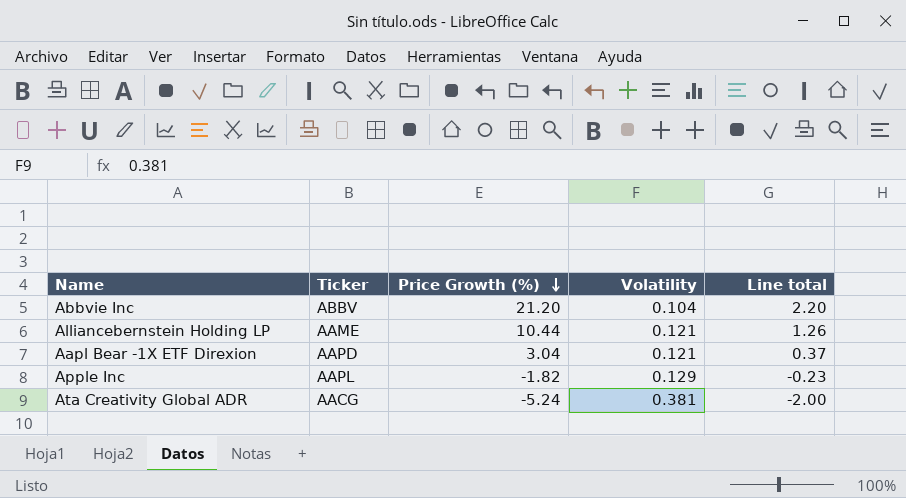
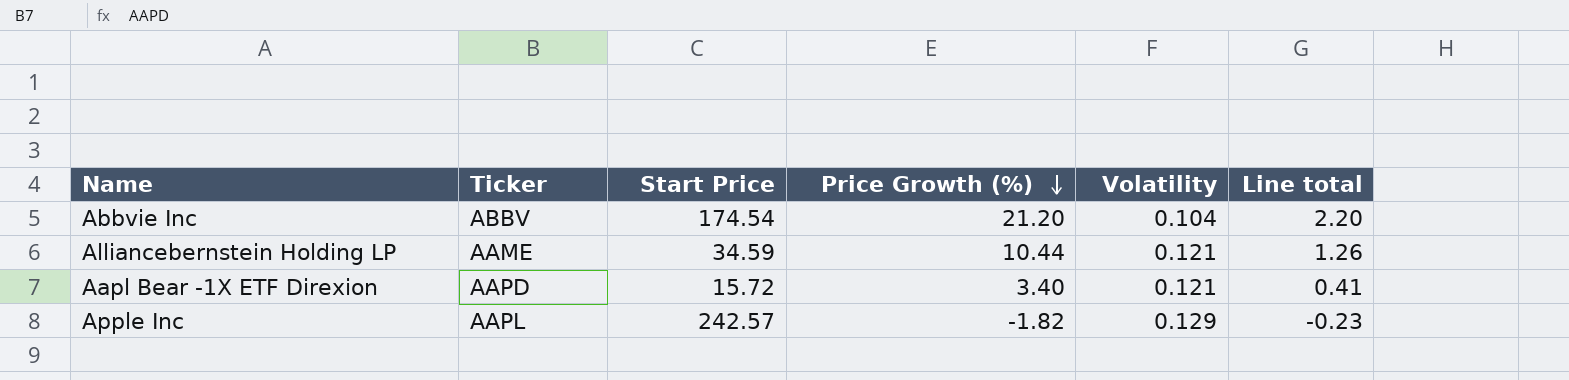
column Start Price | position: none -> 3
row Ata Creativity Global ADR: AACG | -5.24 | 0.381 | -2.00 -> none
Aapl Bear -1X ETF Direxion | Price Growth (%): 3.04 -> 3.40
Aapl Bear -1X ETF Direxion | Line total: 0.37 -> 0.41

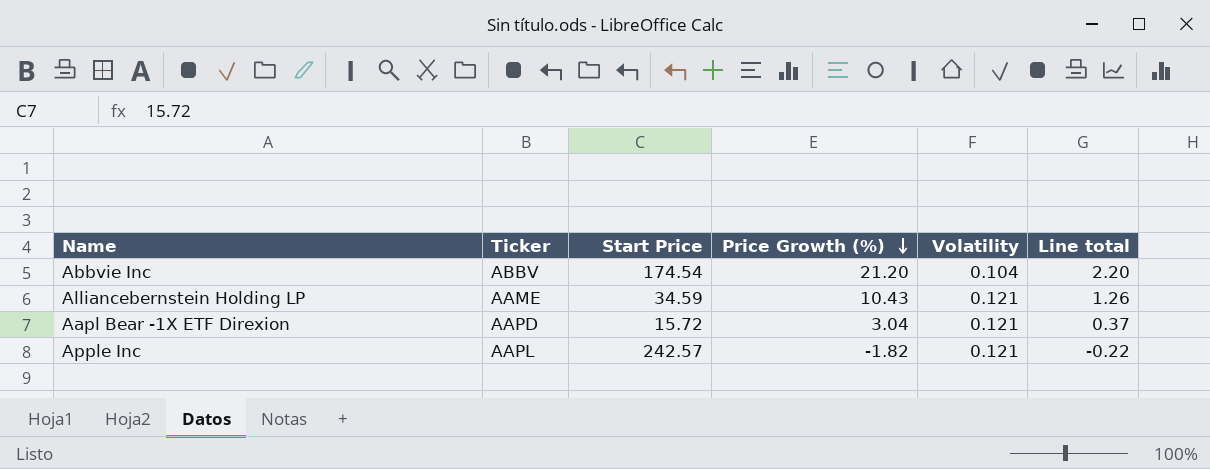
Alliancebernstein Holding LP | Price Growth (%): 10.44 -> 10.43
Aapl Bear -1X ETF Direxion | Price Growth (%): 3.40 -> 3.04
Aapl Bear -1X ETF Direxion | Line total: 0.41 -> 0.37
Apple Inc | Volatility: 0.129 -> 0.121
Apple Inc | Line total: -0.23 -> -0.22

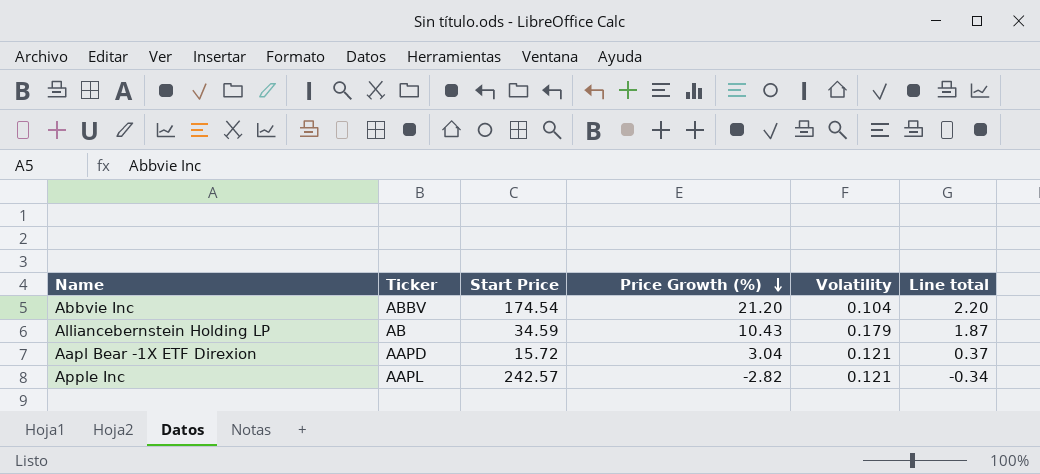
Alliancebernstein Holding LP | Ticker: AAME -> AB
Alliancebernstein Holding LP | Volatility: 0.121 -> 0.179
Alliancebernstein Holding LP | Line total: 1.26 -> 1.87
Apple Inc | Price Growth (%): -1.82 -> -2.82
Apple Inc | Line total: -0.22 -> -0.34

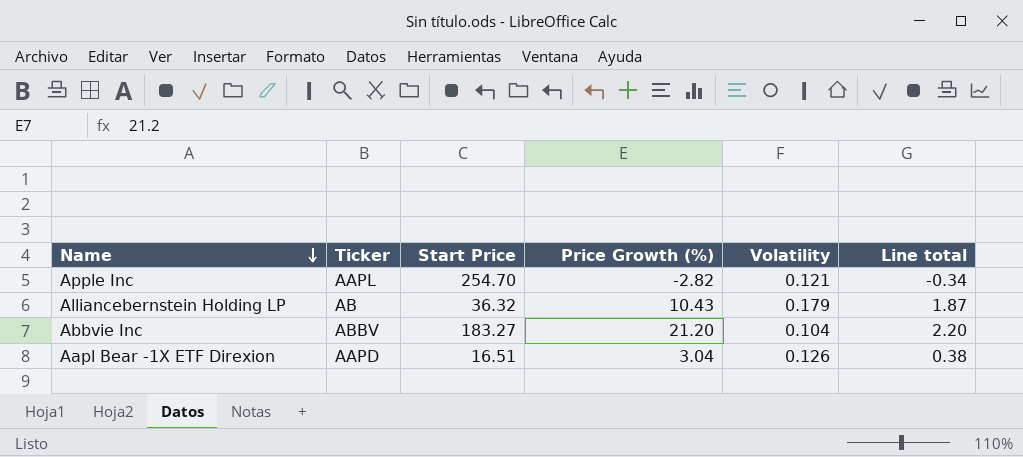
row order: Price Growth (%) descending -> Name descending
Apple Inc | Start Price: 242.57 -> 254.70
Alliancebernstein Holding LP | Start Price: 34.59 -> 36.32
Abbvie Inc | Start Price: 174.54 -> 183.27
Aapl Bear -1X ETF Direxion | Start Price: 15.72 -> 16.51
Aapl Bear -1X ETF Direxion | Volatility: 0.121 -> 0.126
Aapl Bear -1X ETF Direxion | Line total: 0.37 -> 0.38

